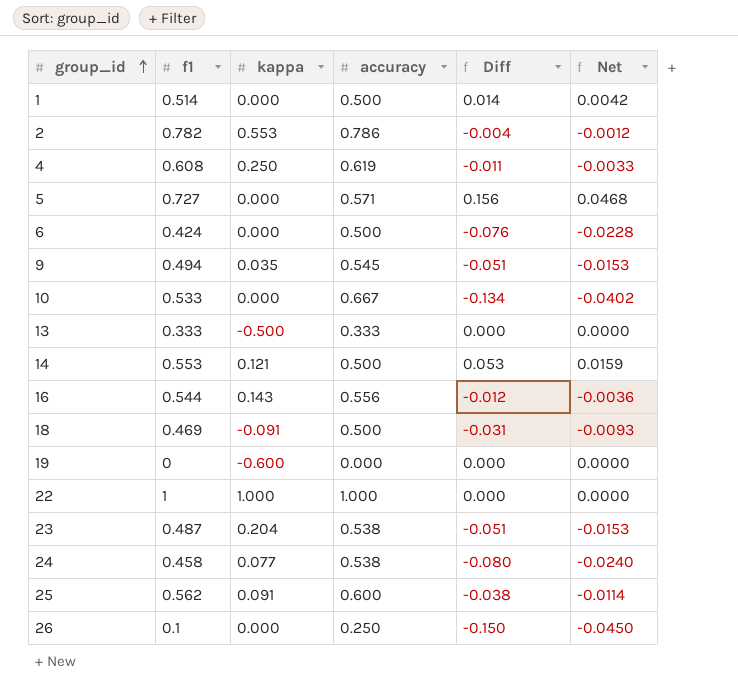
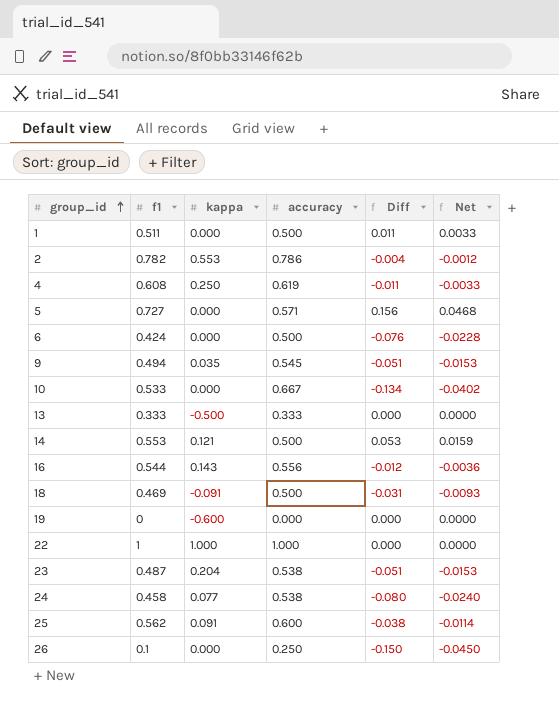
1 | f1: 0.514 -> 0.511
1 | Diff: 0.014 -> 0.011
1 | Net: 0.0042 -> 0.0033

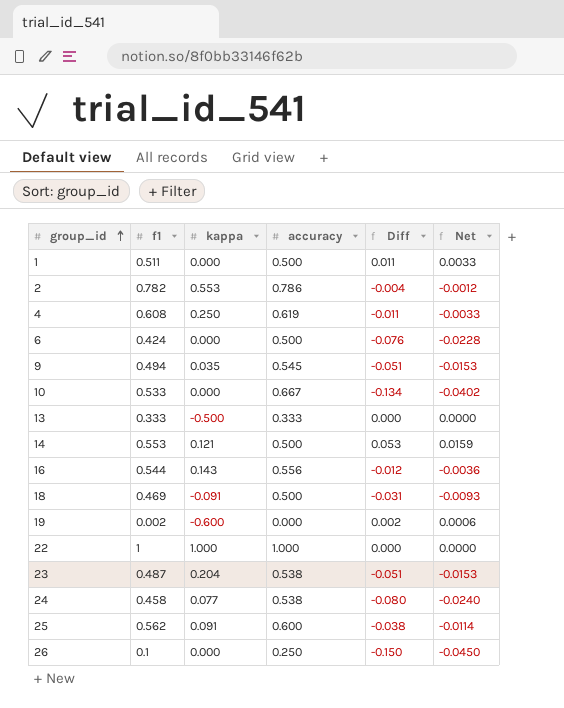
row 5: 0.727 | 0.000 | 0.571 | 0.156 | 0.0468 -> none
19 | f1: 0 -> 0.002
19 | Diff: 0.000 -> 0.002
19 | Net: 0.0000 -> 0.0006

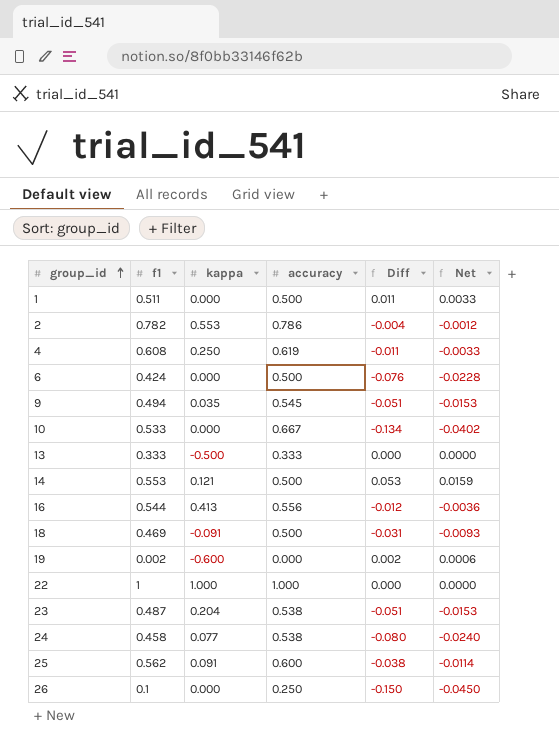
16 | kappa: 0.143 -> 0.413

